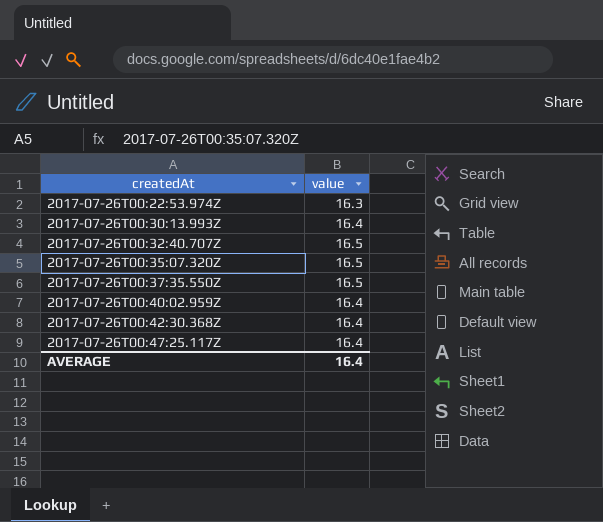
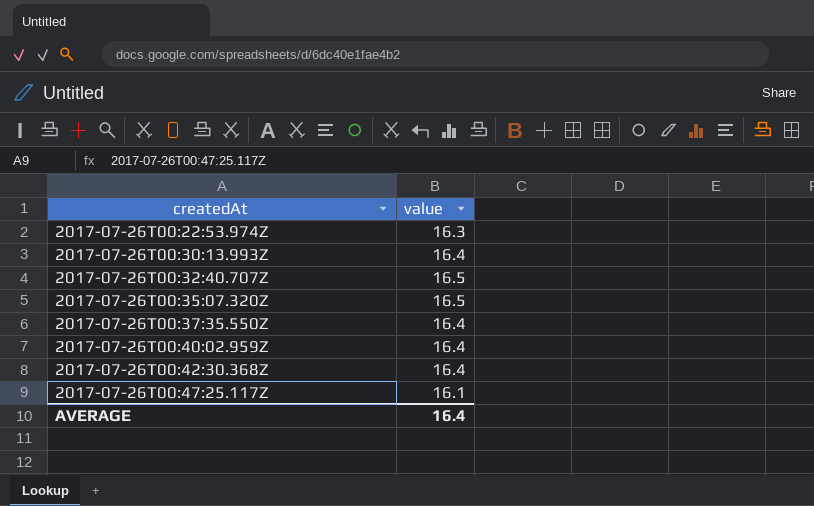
2017-07-26T00:37:35.550Z | value: 16.5 -> 16.4
2017-07-26T00:47:25.117Z | value: 16.4 -> 16.1

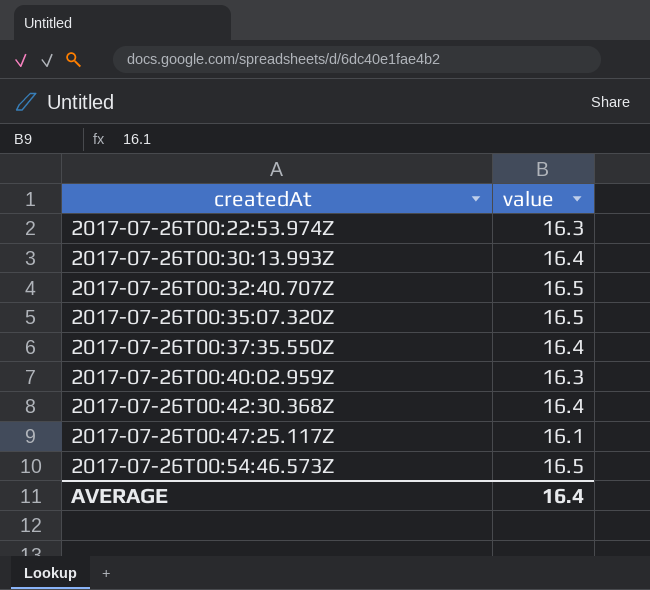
2017-07-26T00:40:02.959Z | value: 16.4 -> 16.3
row 2017-07-26T00:54:46.573Z: none -> 16.5

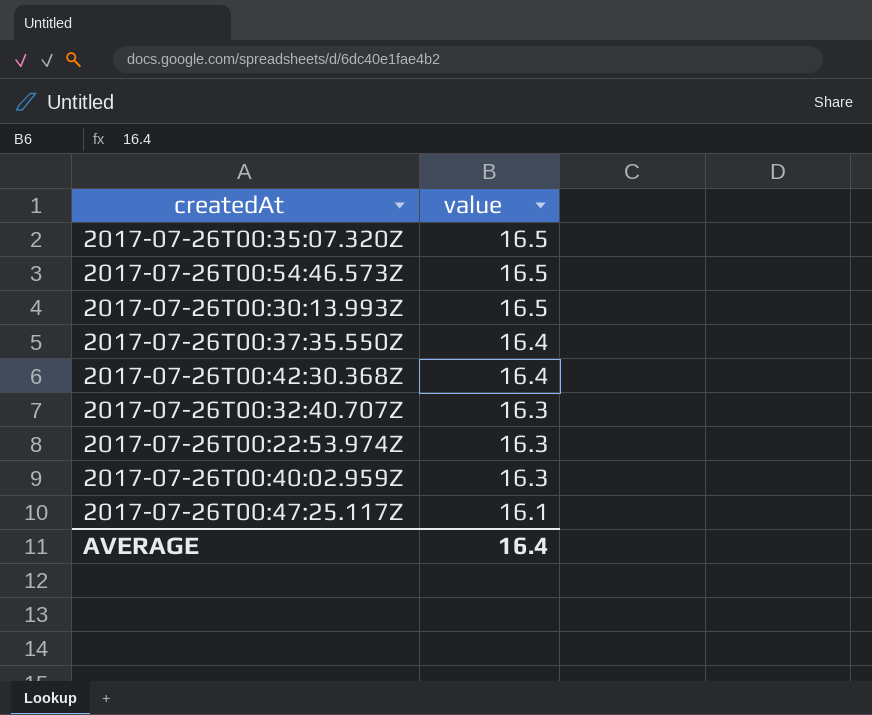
row order: createdAt ascending -> value descending
2017-07-26T00:30:13.993Z | value: 16.4 -> 16.5
2017-07-26T00:32:40.707Z | value: 16.5 -> 16.3

